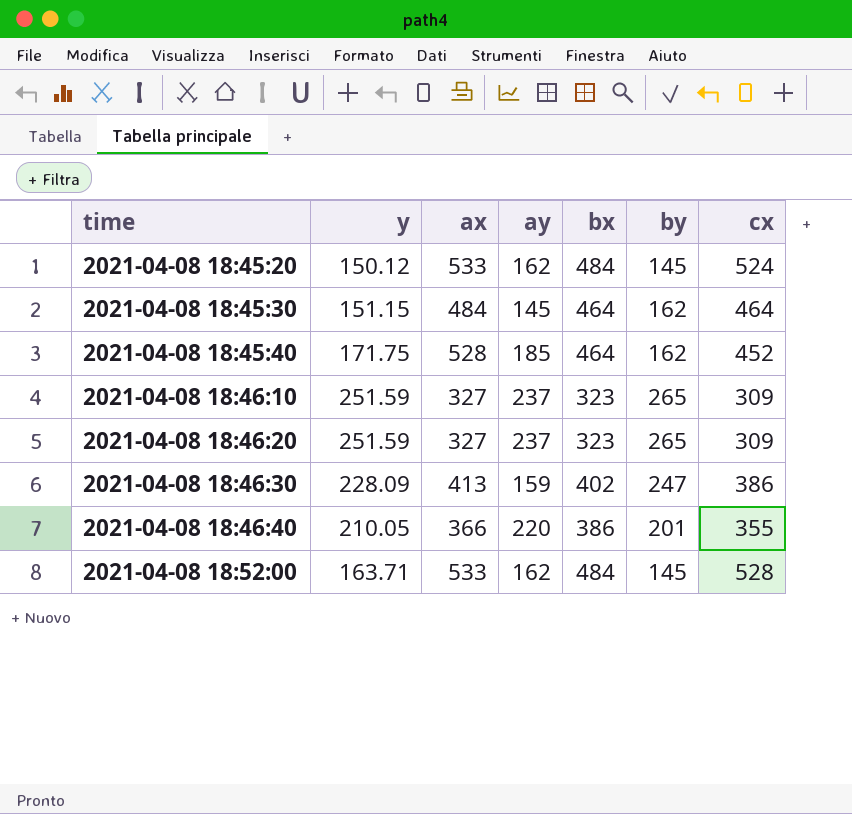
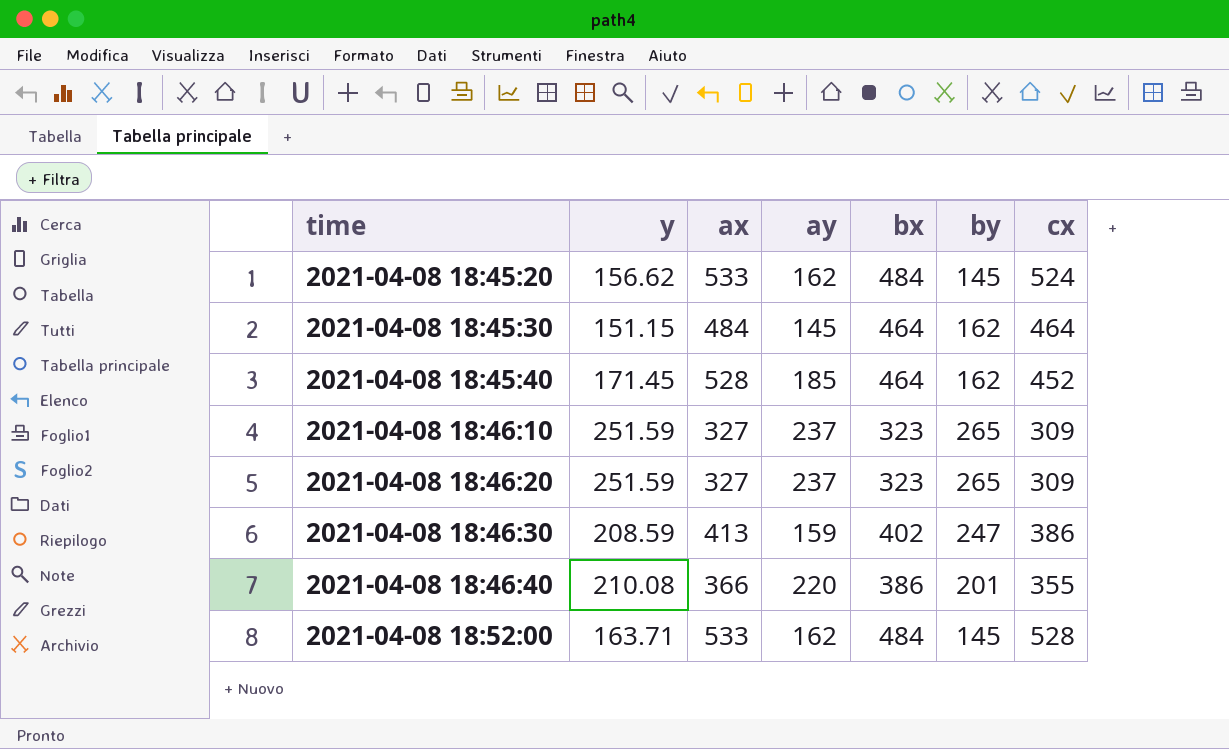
2021-04-08 18:45:20 | y: 150.12 -> 156.62
2021-04-08 18:45:40 | y: 171.75 -> 171.45
2021-04-08 18:46:30 | y: 228.09 -> 208.59
2021-04-08 18:46:40 | y: 210.05 -> 210.08

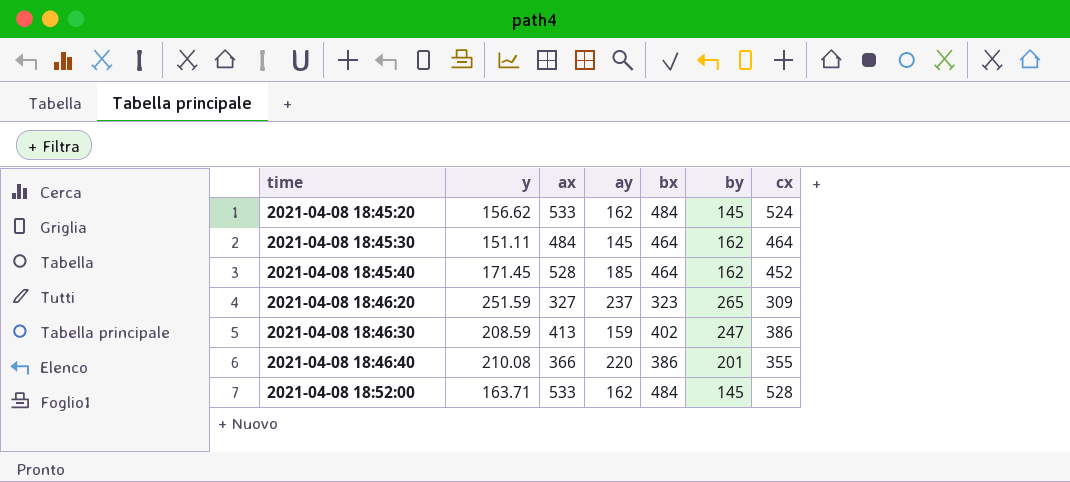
row 2021-04-08 18:46:10: 251.59 | 327 | 237 | 323 | 265 | 309 -> none
2021-04-08 18:45:30 | y: 151.15 -> 151.11

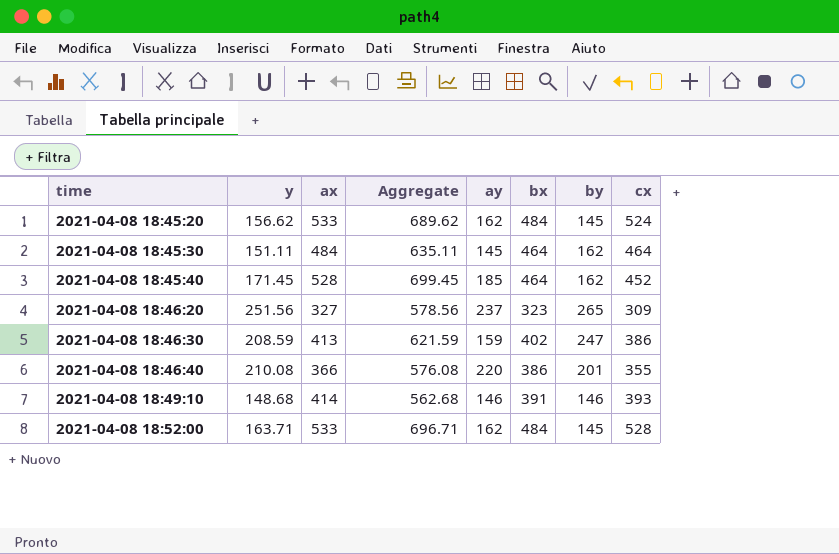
column Aggregate | formula: none -> [y] + [ax]
2021-04-08 18:46:20 | y: 251.59 -> 251.56
row 2021-04-08 18:49:10: none -> 148.68 | 414 | 562.68 | 146 | 391 | 146 | 393

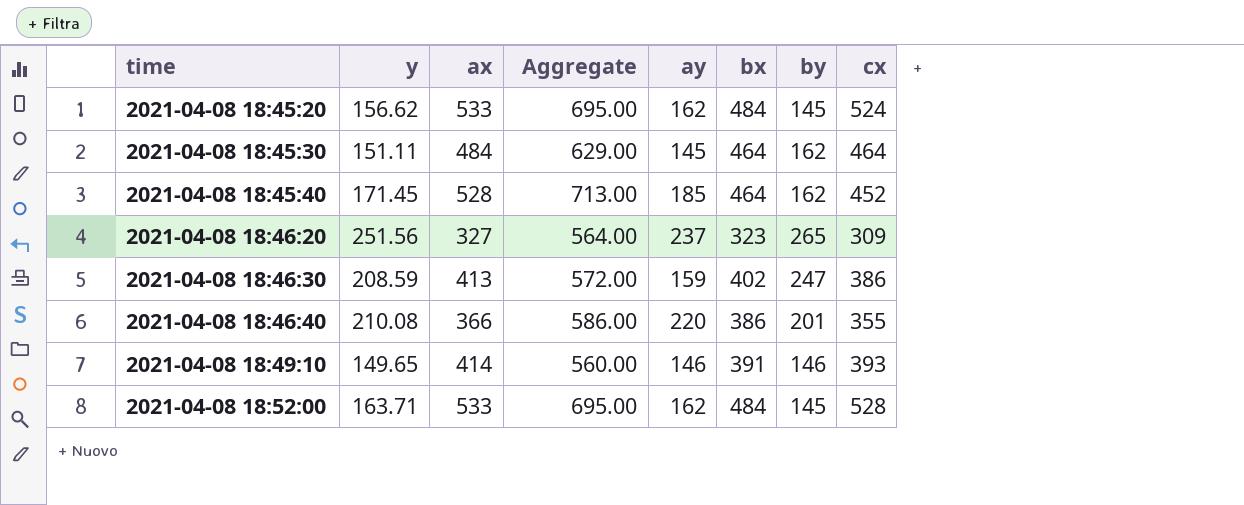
column Aggregate | formula: [y] + [ax] -> [ax] + [ay]
2021-04-08 18:49:10 | y: 148.68 -> 149.65

